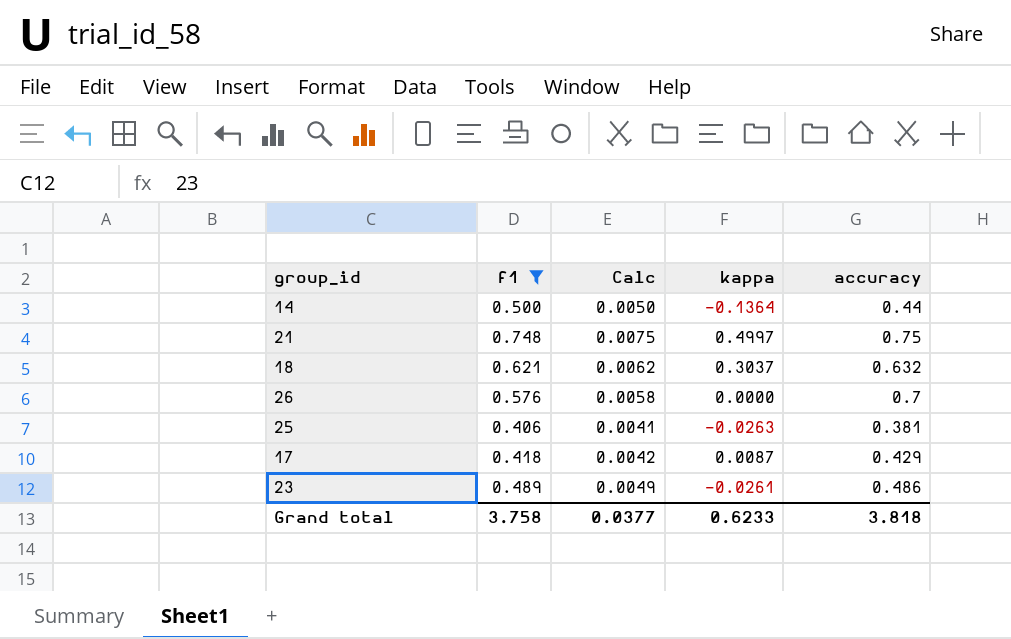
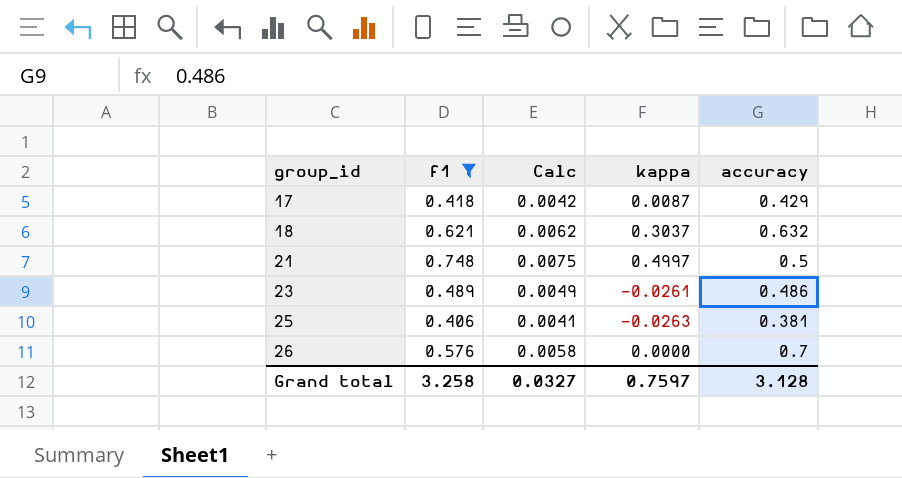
row order: none -> group_id ascending
row 14: 0.500 | 0.0050 | -0.1364 | 0.44 -> none
21 | accuracy: 0.75 -> 0.5
Grand total | f1: 3.758 -> 3.258
Grand total | Calc: 0.0377 -> 0.0327
Grand total | kappa: 0.6233 -> 0.7597
Grand total | accuracy: 3.818 -> 3.128

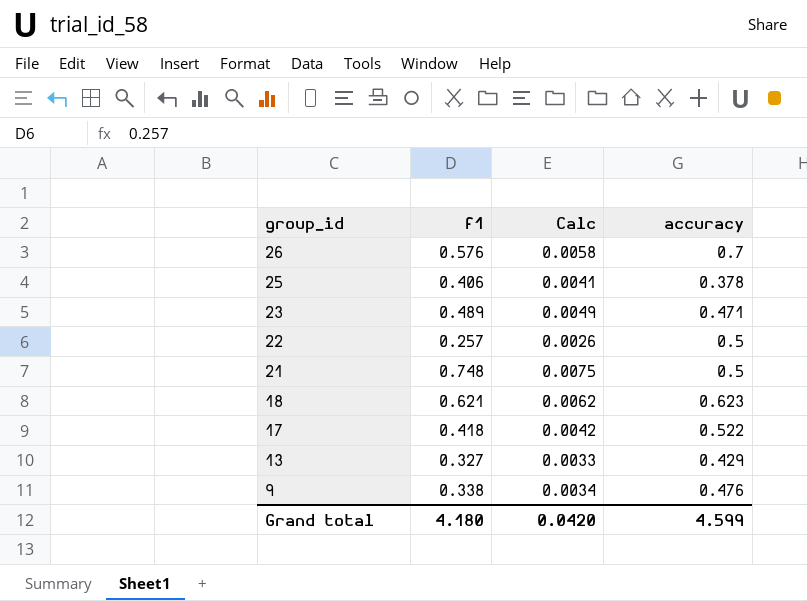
filter: f1 >= 0.406 -> none
row order: group_id ascending -> group_id descending
column kappa | position: 4 -> none
25 | accuracy: 0.381 -> 0.378
23 | accuracy: 0.486 -> 0.471
18 | accuracy: 0.632 -> 0.623
17 | accuracy: 0.429 -> 0.522
Grand total | f1: 3.258 -> 4.180
Grand total | Calc: 0.0327 -> 0.0420
Grand total | accuracy: 3.128 -> 4.599

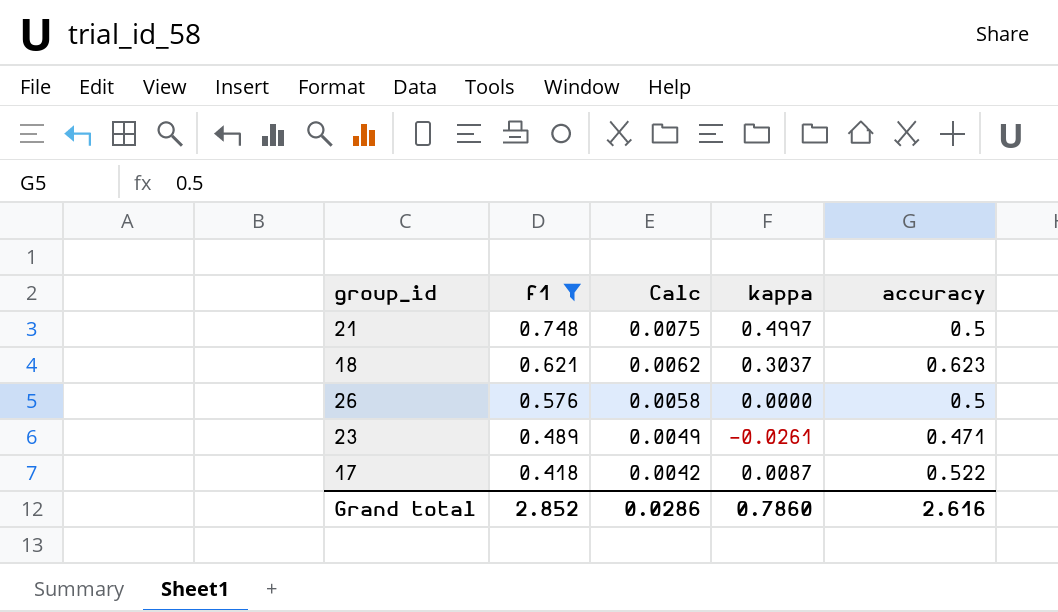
filter: none -> f1 >= 0.418
row order: group_id descending -> f1 descending
column kappa | position: none -> 4
26 | accuracy: 0.7 -> 0.5
Grand total | f1: 4.180 -> 2.852
Grand total | Calc: 0.0420 -> 0.0286
Grand total | accuracy: 4.599 -> 2.616

